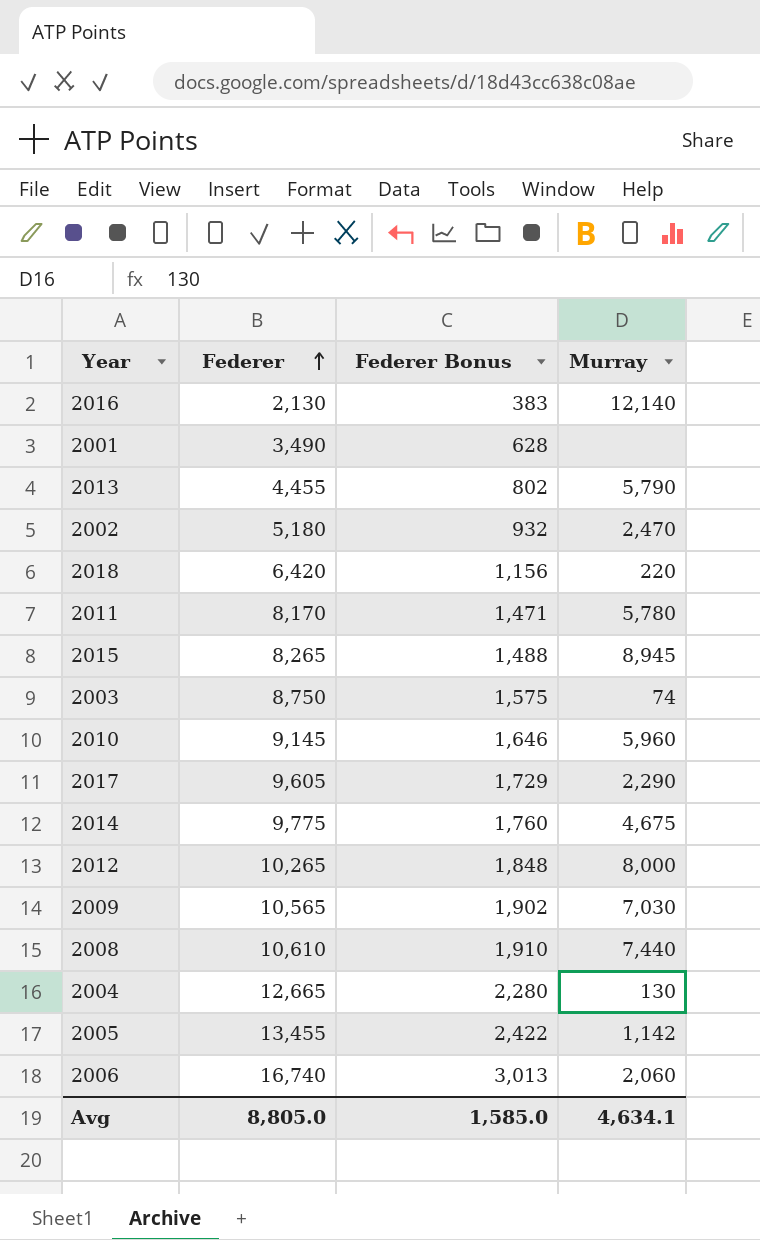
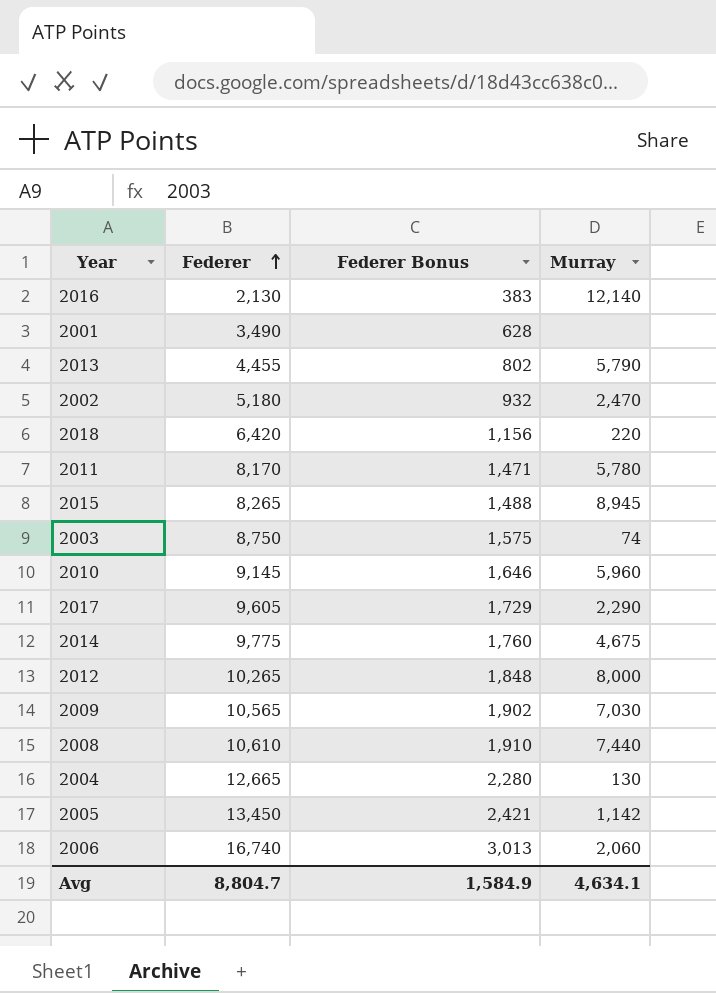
2005 | Federer: 13,455 -> 13,450
2005 | Federer Bonus: 2,422 -> 2,421
Avg | Federer: 8,805.0 -> 8,804.7
Avg | Federer Bonus: 1,585.0 -> 1,584.9

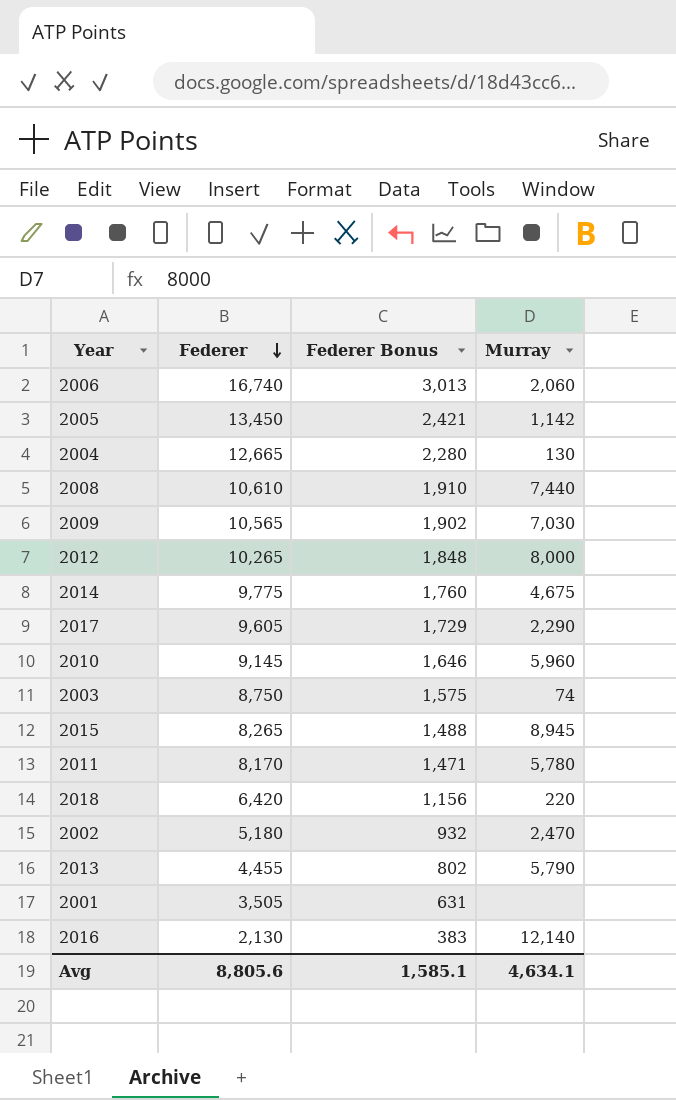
row order: Federer ascending -> Federer descending
2001 | Federer: 3,490 -> 3,505
2001 | Federer Bonus: 628 -> 631
Avg | Federer: 8,804.7 -> 8,805.6
Avg | Federer Bonus: 1,584.9 -> 1,585.1

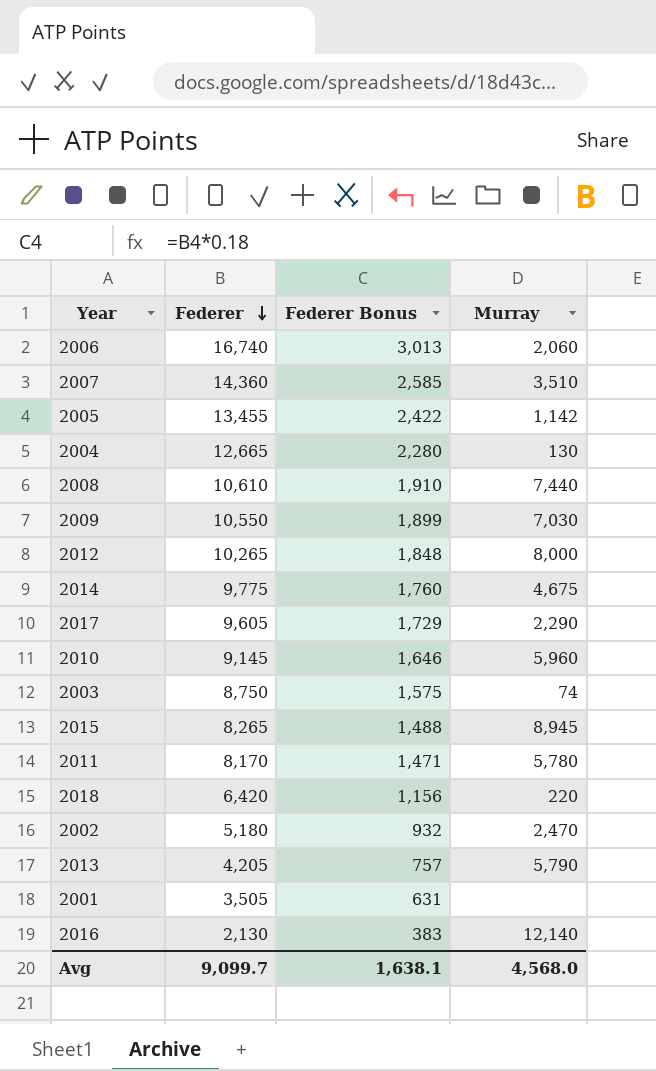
row 2007: none -> 14,360 | 2,585 | 3,510
2005 | Federer: 13,450 -> 13,455
2005 | Federer Bonus: 2,421 -> 2,422
2009 | Federer: 10,565 -> 10,550
2009 | Federer Bonus: 1,902 -> 1,899
2013 | Federer: 4,455 -> 4,205
2013 | Federer Bonus: 802 -> 757
Avg | Federer: 8,805.6 -> 9,099.7
Avg | Federer Bonus: 1,585.1 -> 1,638.1
Avg | Murray: 4,634.1 -> 4,568.0

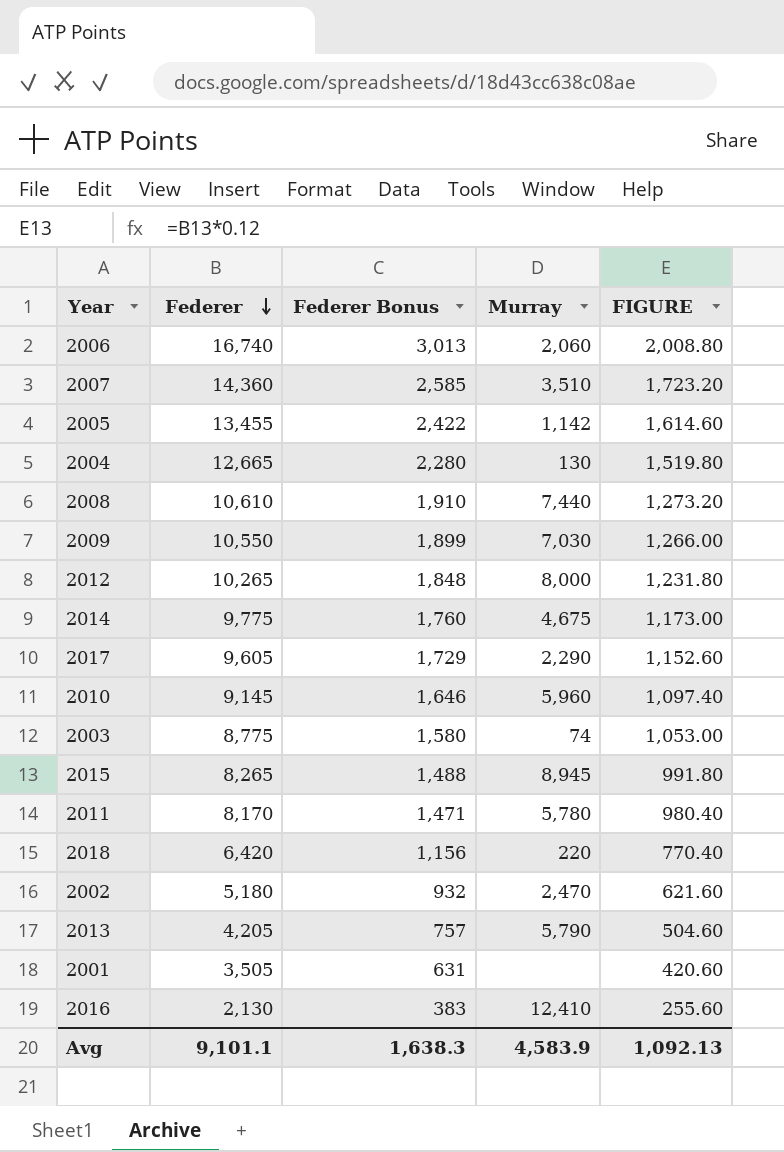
column FIGURE | formula: none -> [Federer] * 0.12
2003 | Federer: 8,750 -> 8,775
2003 | Federer Bonus: 1,575 -> 1,580
2016 | Murray: 12,140 -> 12,410
Avg | Federer: 9,099.7 -> 9,101.1
Avg | Federer Bonus: 1,638.1 -> 1,638.3
Avg | Murray: 4,568.0 -> 4,583.9

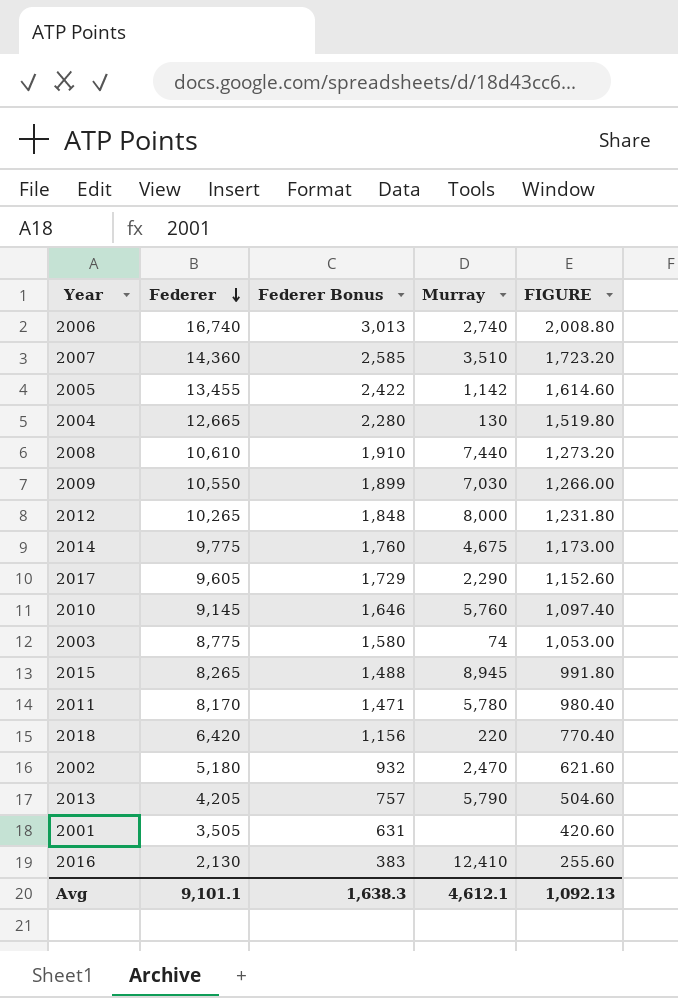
2006 | Murray: 2,060 -> 2,740
2010 | Murray: 5,960 -> 5,760
Avg | Murray: 4,583.9 -> 4,612.1

